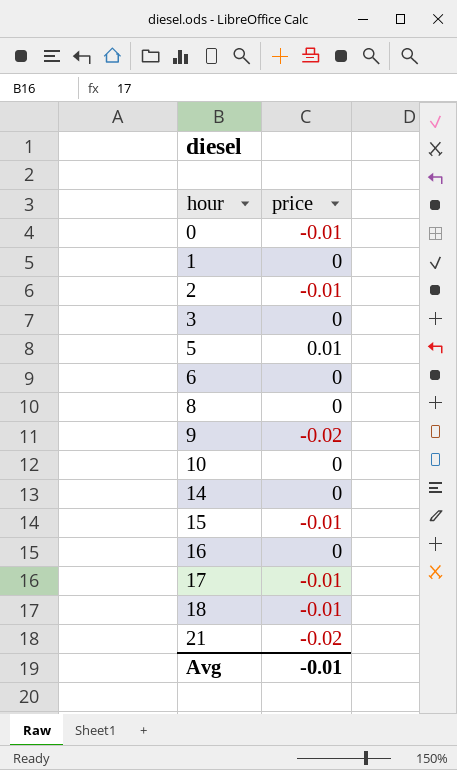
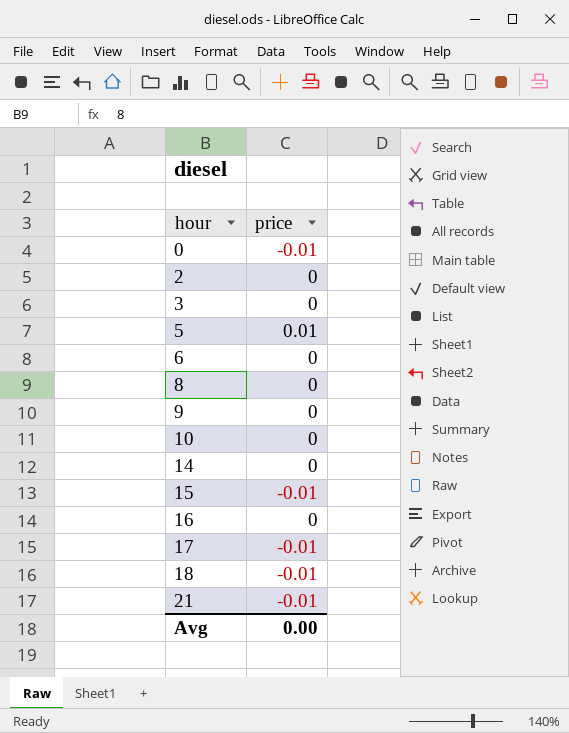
row 1: 0 -> none
2 | price: -0.01 -> 0
9 | price: -0.02 -> 0
21 | price: -0.02 -> -0.01
Avg | price: -0.01 -> 0.00

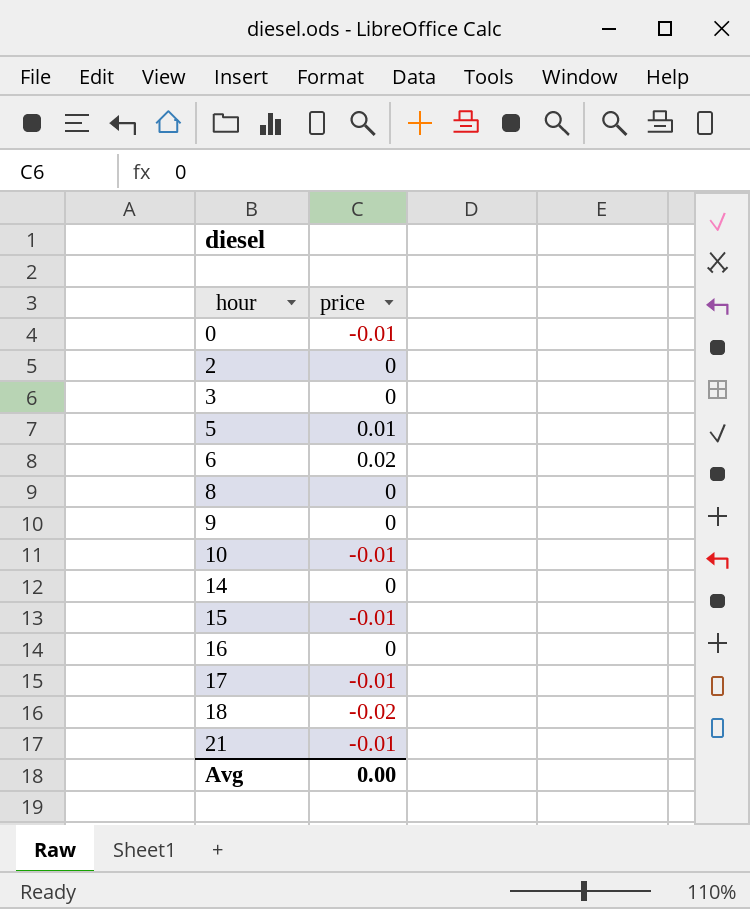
6 | price: 0 -> 0.02
10 | price: 0 -> -0.01
18 | price: -0.01 -> -0.02

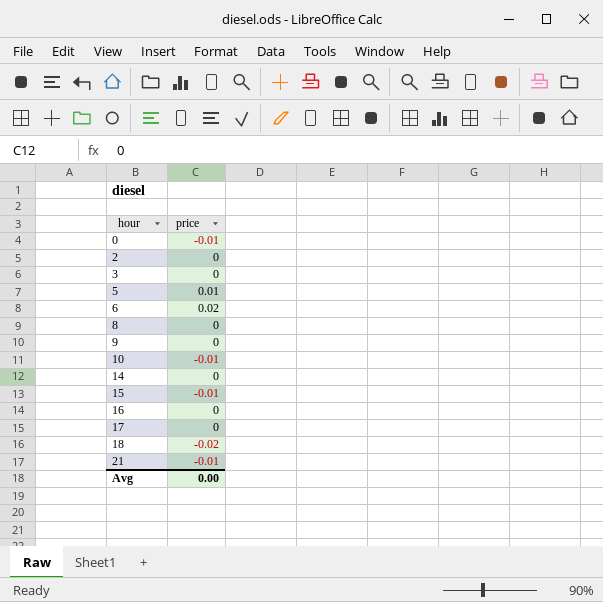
17 | price: -0.01 -> 0

